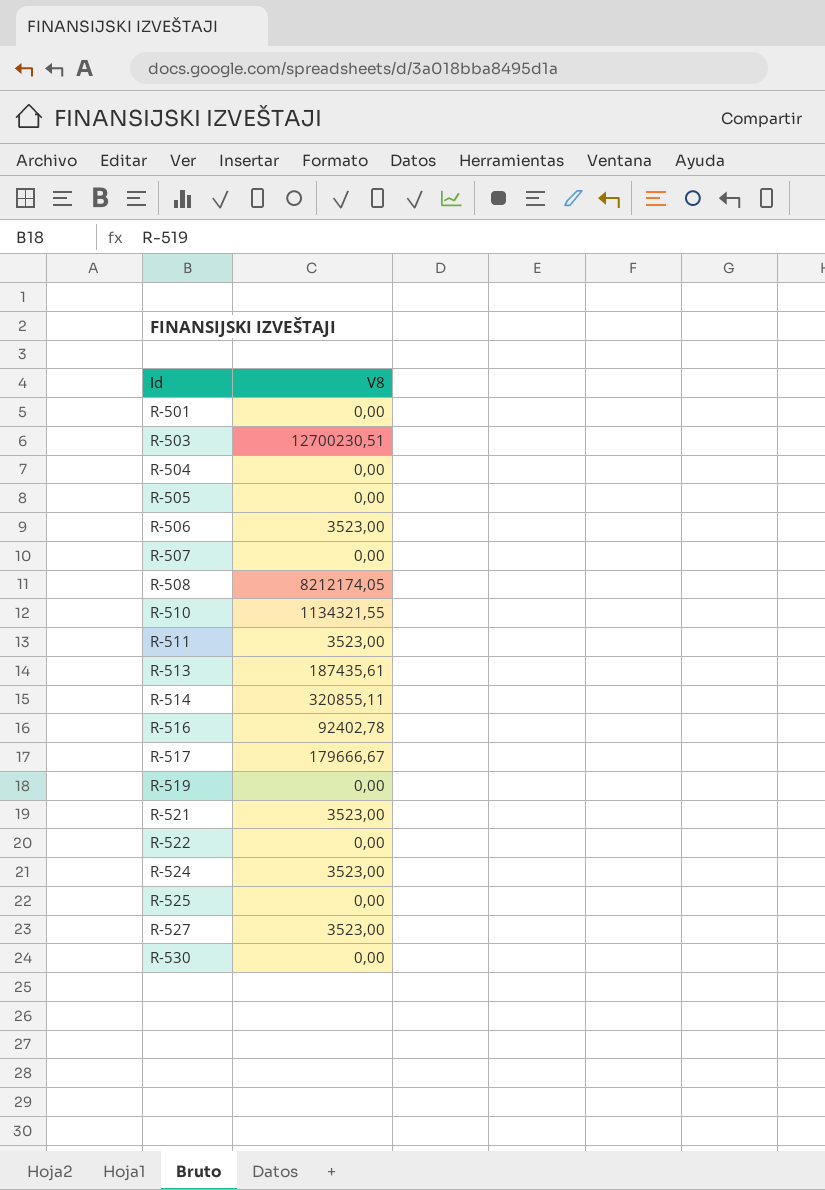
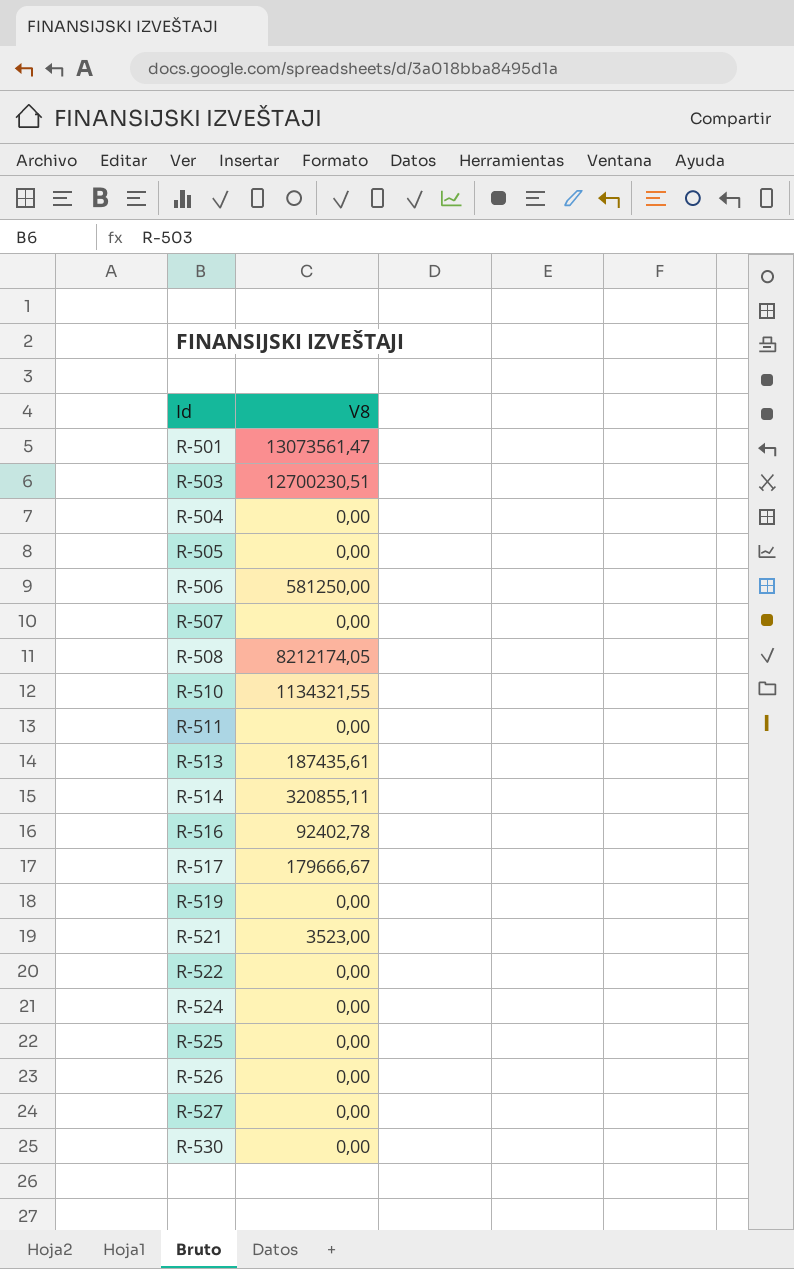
R-501 | V8: 0,00 -> 13073561,47
R-506 | V8: 3523,00 -> 581250,00
R-511 | V8: 3523,00 -> 0,00
R-524 | V8: 3523,00 -> 0,00
row R-526: none -> 0,00
R-527 | V8: 3523,00 -> 0,00

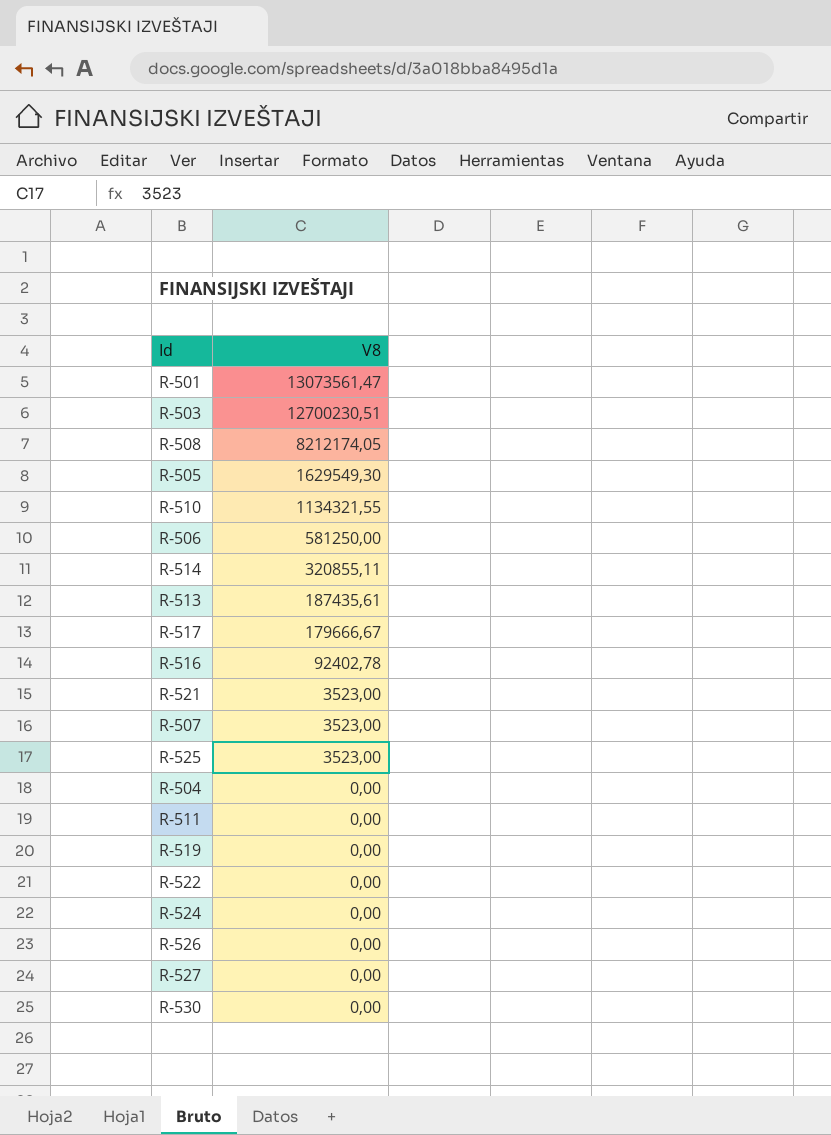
row order: Id ascending -> V8 descending
R-505 | V8: 0,00 -> 1629549,30
R-507 | V8: 0,00 -> 3523,00
R-525 | V8: 0,00 -> 3523,00

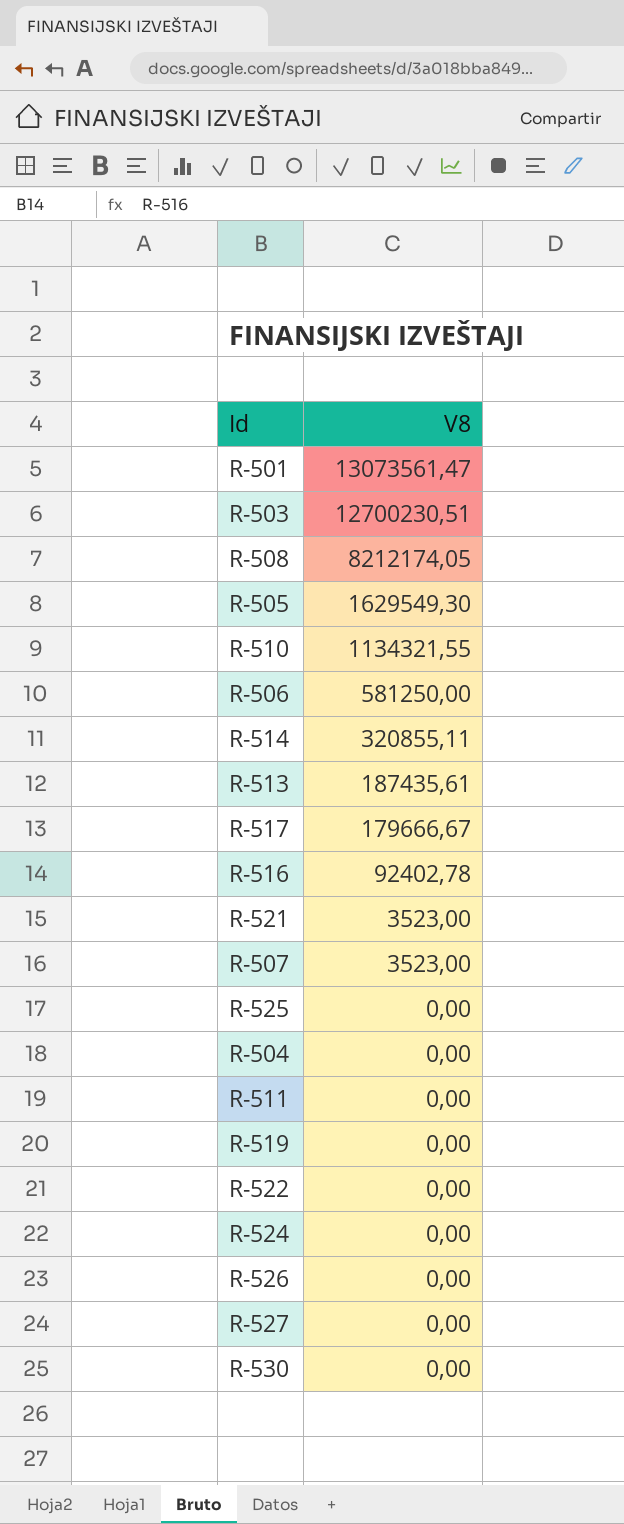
R-525 | V8: 3523,00 -> 0,00

